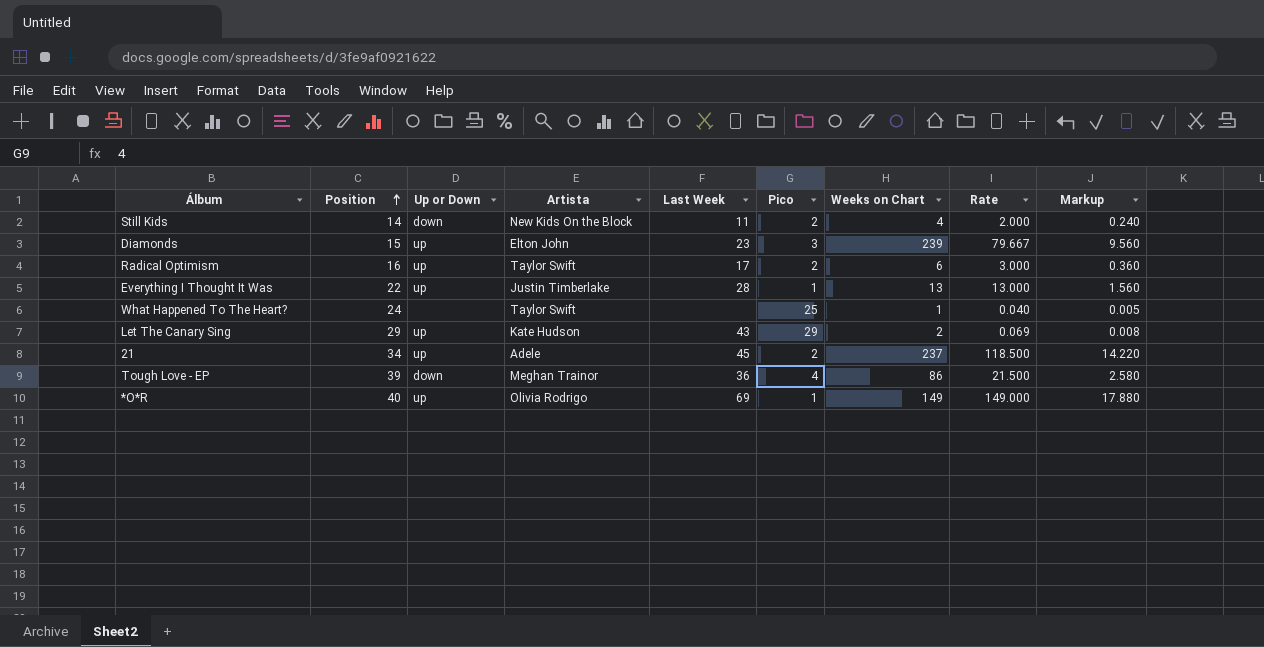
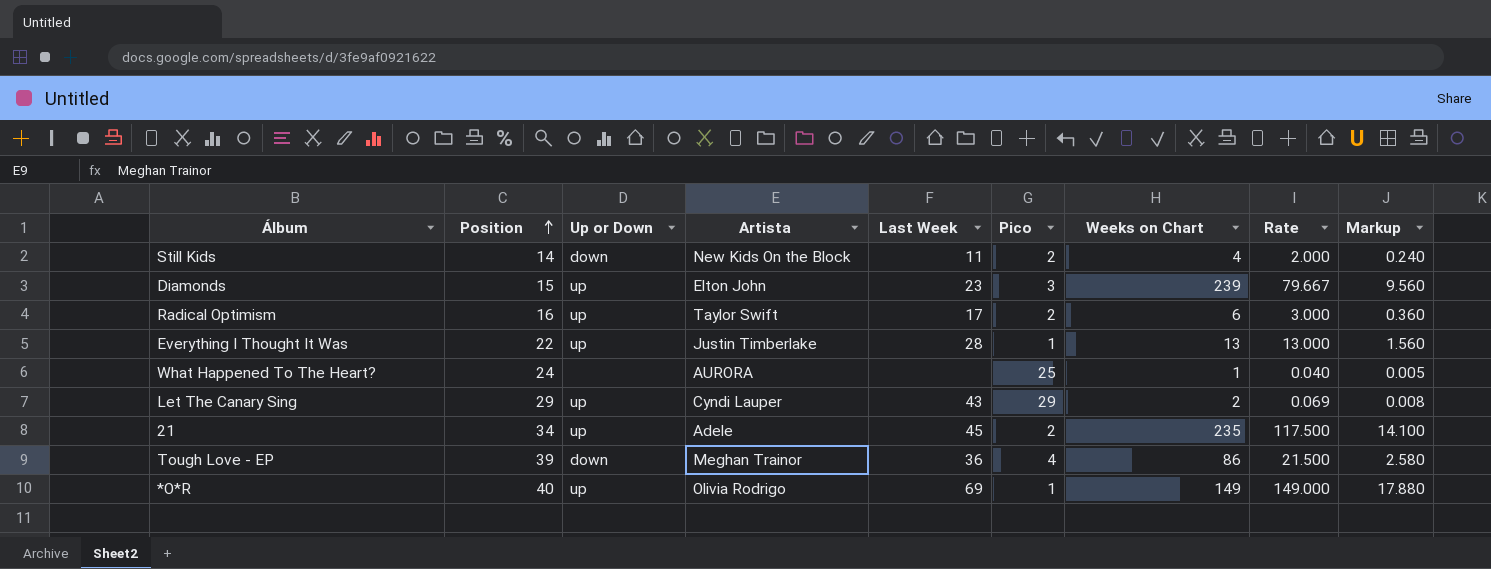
What Happened To The Heart? | Artista: Taylor Swift -> AURORA
Let The Canary Sing | Artista: Kate Hudson -> Cyndi Lauper
21 | Weeks on Chart: 237 -> 235
21 | Rate: 118.500 -> 117.500
21 | Markup: 14.220 -> 14.100

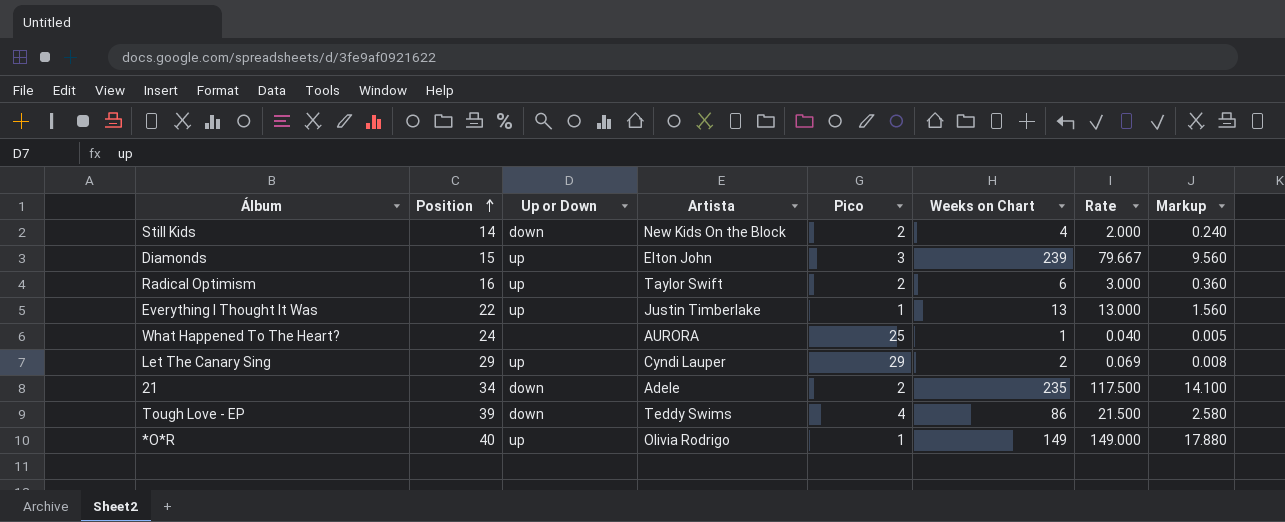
column Last Week | position: 5 -> none
21 | Up or Down: up -> down
Tough Love - EP | Artista: Meghan Trainor -> Teddy Swims

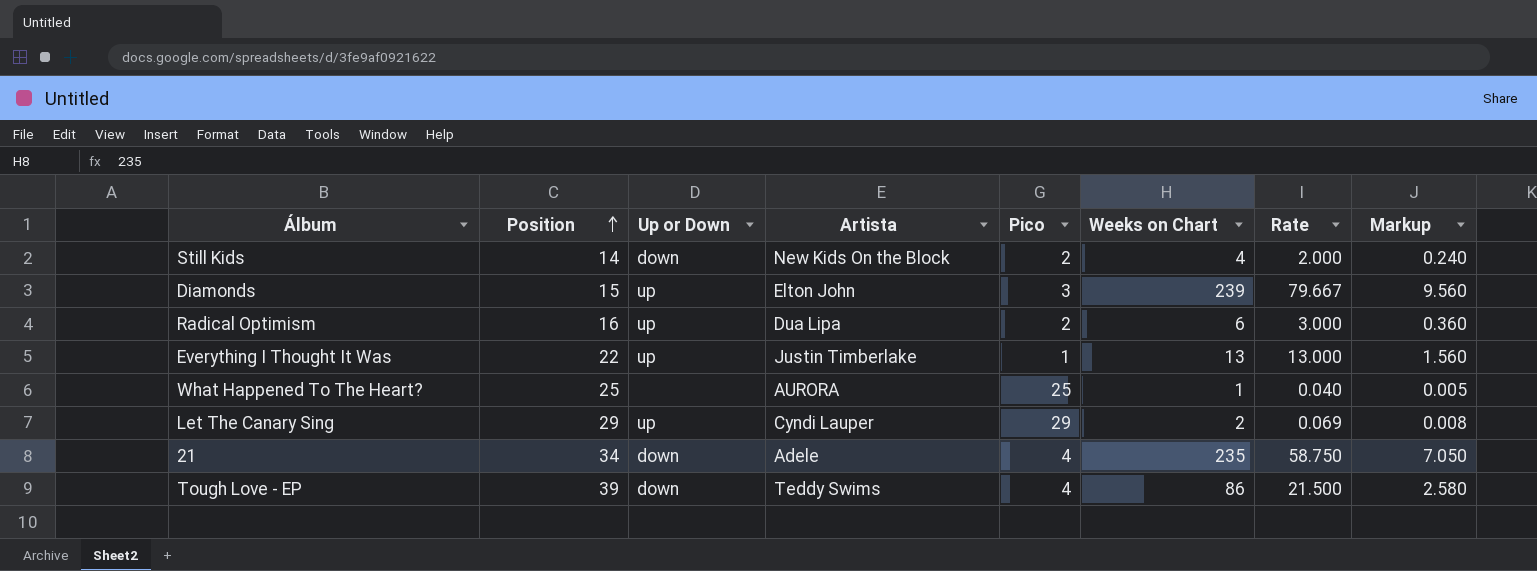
row *O*R: 40 | up | Olivia Rodrigo | 1 | 149 | 149.000 | 17.880 -> none
Radical Optimism | Artista: Taylor Swift -> Dua Lipa
What Happened To The Heart? | Position: 24 -> 25
21 | Pico: 2 -> 4
21 | Rate: 117.500 -> 58.750
21 | Markup: 14.100 -> 7.050

